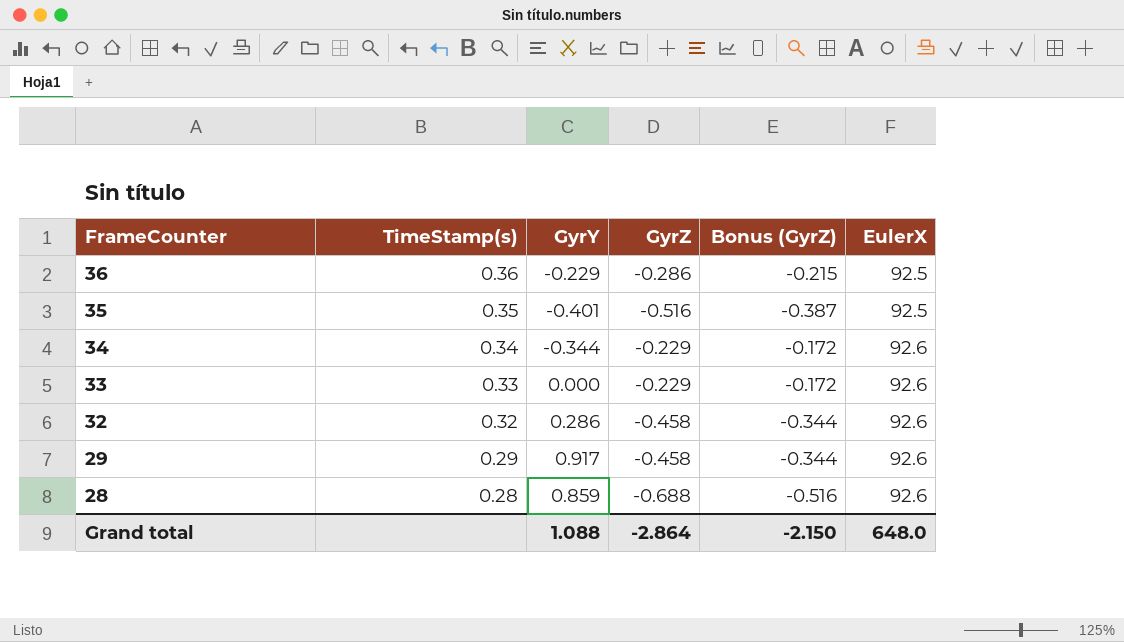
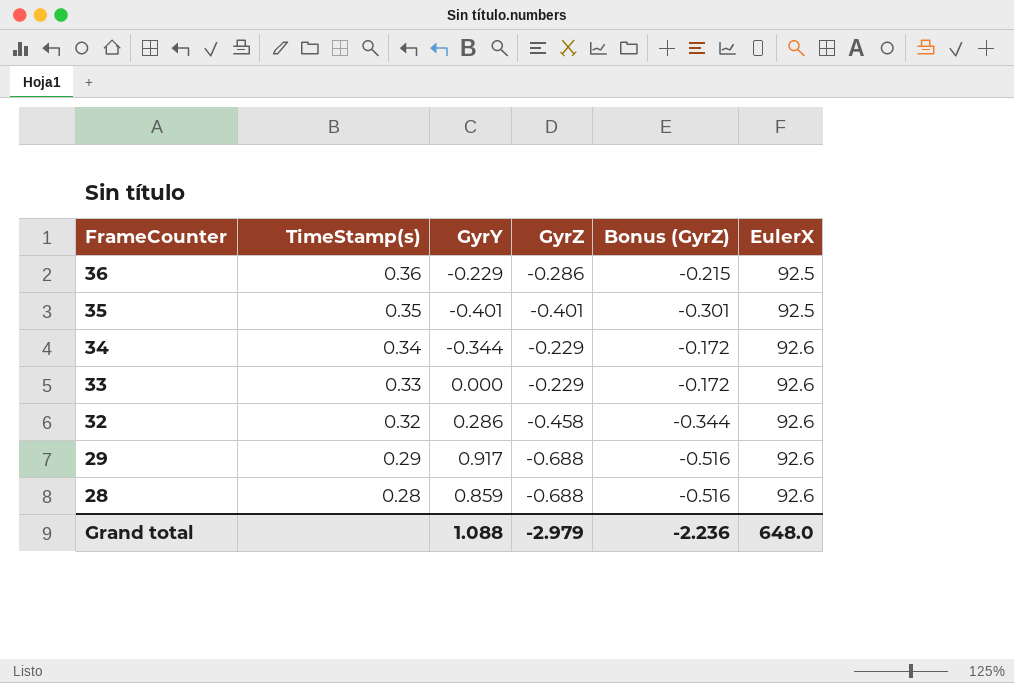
35 | GyrZ: -0.516 -> -0.401
35 | Bonus (GyrZ): -0.387 -> -0.301
29 | GyrZ: -0.458 -> -0.688
29 | Bonus (GyrZ): -0.344 -> -0.516
Grand total | GyrZ: -2.864 -> -2.979
Grand total | Bonus (GyrZ): -2.150 -> -2.236

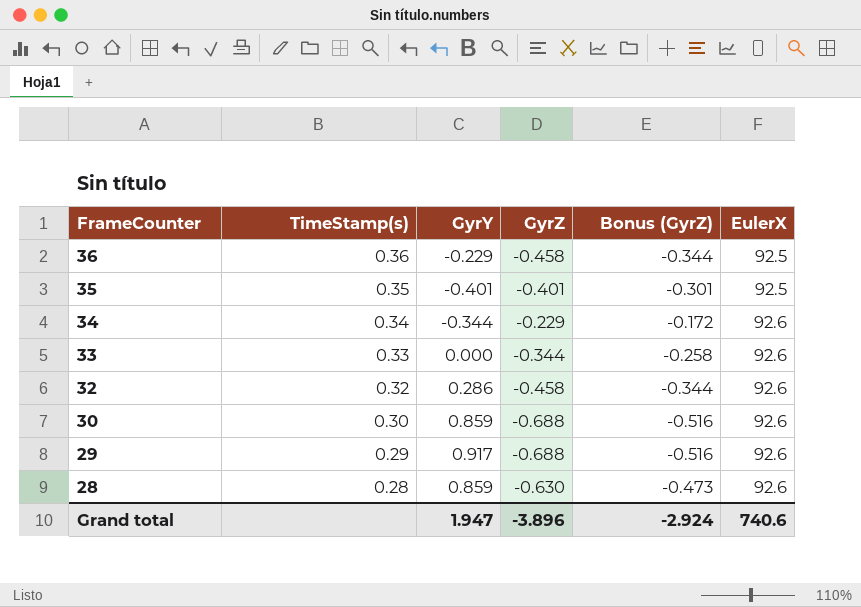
36 | GyrZ: -0.286 -> -0.458
36 | Bonus (GyrZ): -0.215 -> -0.344
33 | GyrZ: -0.229 -> -0.344
33 | Bonus (GyrZ): -0.172 -> -0.258
row 30: none -> 0.30 | 0.859 | -0.688 | -0.516 | 92.6
28 | GyrZ: -0.688 -> -0.630
28 | Bonus (GyrZ): -0.516 -> -0.473
Grand total | GyrY: 1.088 -> 1.947
Grand total | GyrZ: -2.979 -> -3.896
Grand total | Bonus (GyrZ): -2.236 -> -2.924
Grand total | EulerX: 648.0 -> 740.6

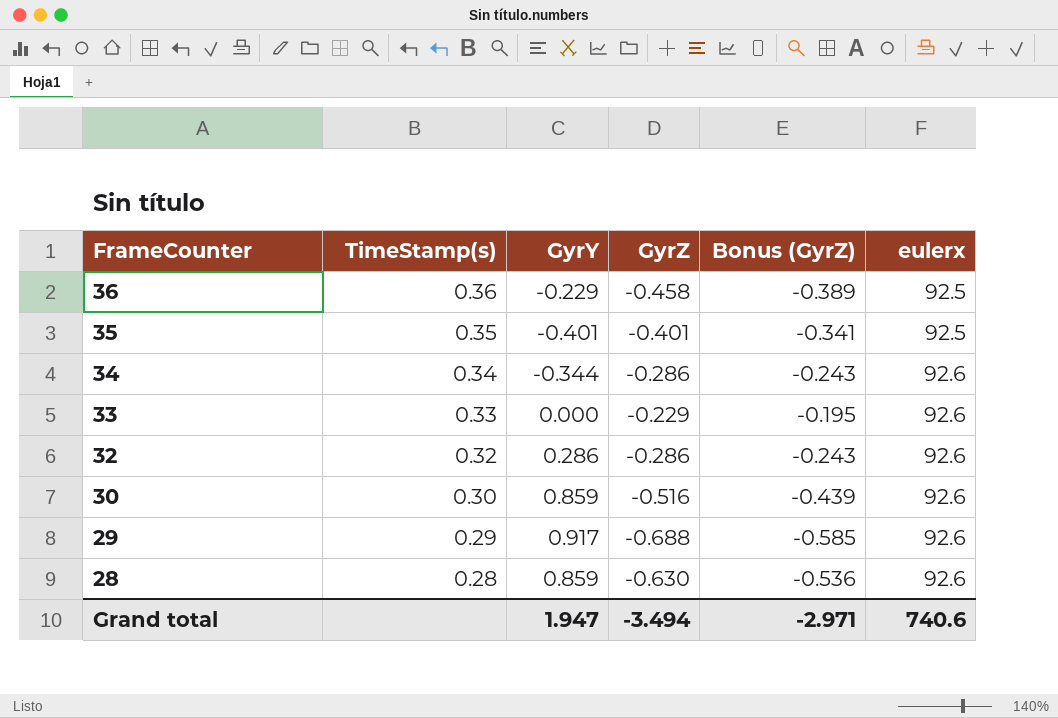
column Bonus (GyrZ) | formula: [GyrZ] * 0.75 -> [GyrZ] * 0.85
column name: EulerX -> eulerx
34 | GyrZ: -0.229 -> -0.286
33 | GyrZ: -0.344 -> -0.229
32 | GyrZ: -0.458 -> -0.286
30 | GyrZ: -0.688 -> -0.516
Grand total | GyrZ: -3.896 -> -3.494
Grand total | Bonus (GyrZ): -2.924 -> -2.971

